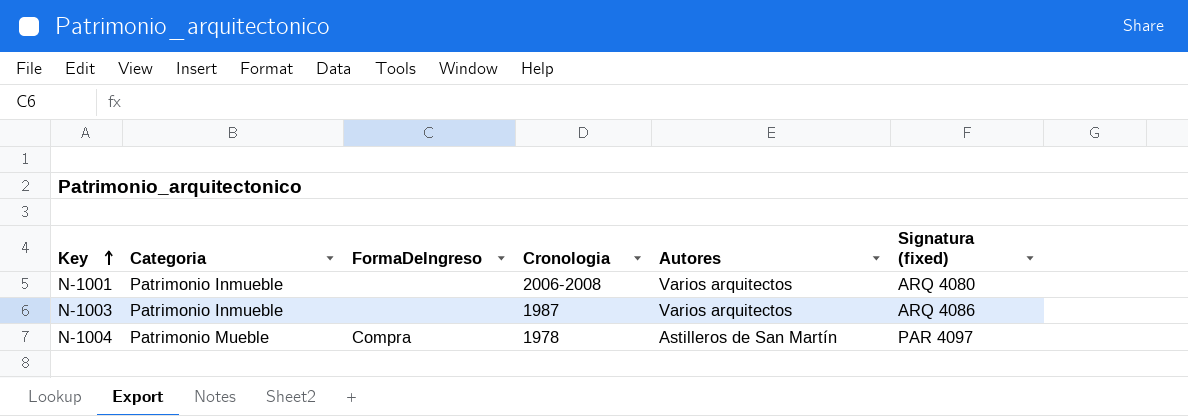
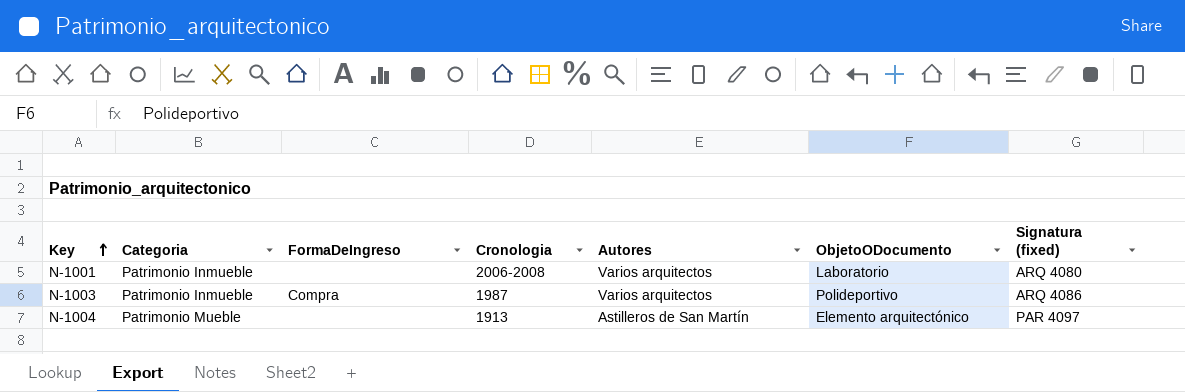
column ObjetoODocumento | position: none -> 6
N-1003 | FormaDeIngreso: none -> Compra
N-1004 | FormaDeIngreso: Compra -> none
N-1004 | Cronologia: 1978 -> 1913

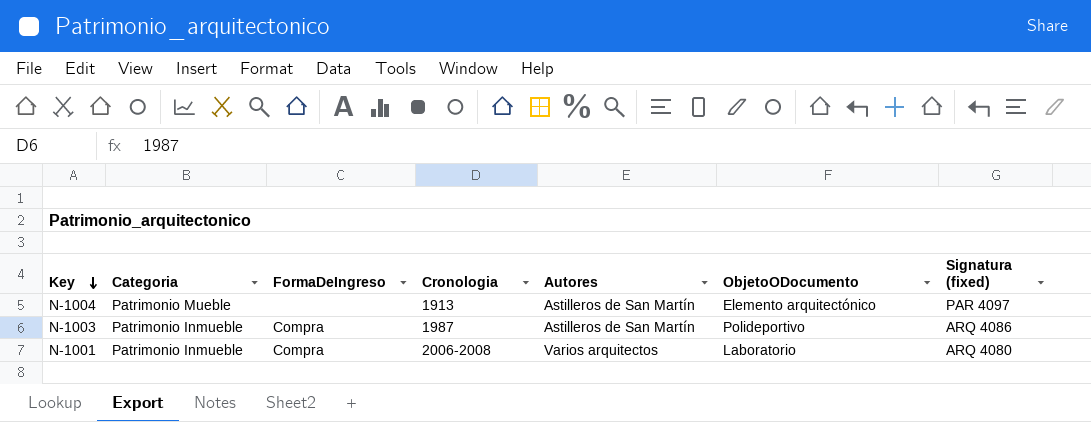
row order: Key ascending -> Key descending
N-1003 | Autores: Varios arquitectos -> Astilleros de San Martín
N-1001 | FormaDeIngreso: none -> Compra

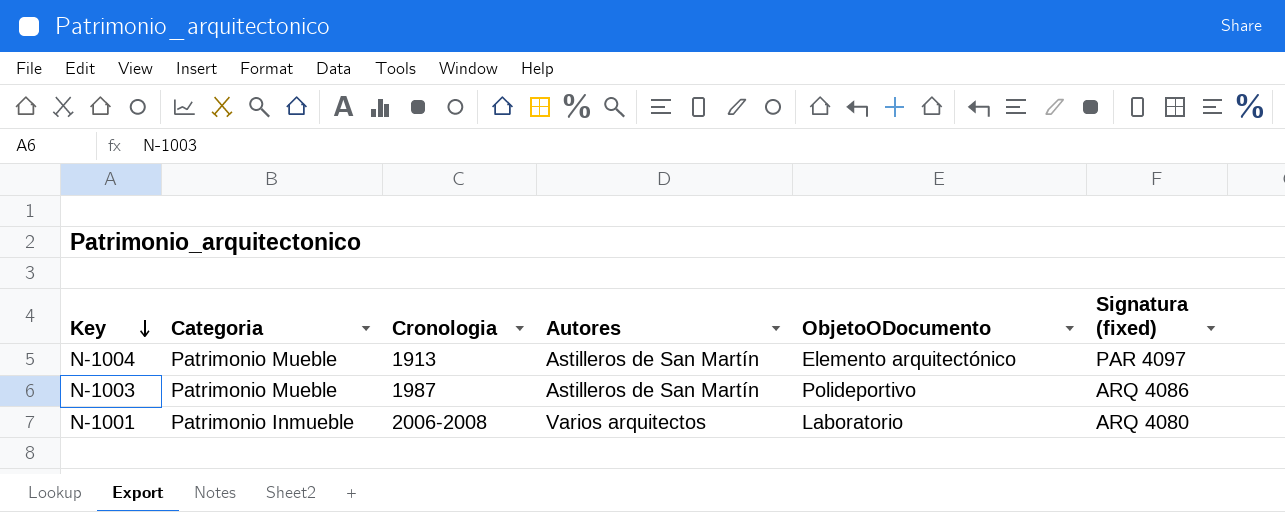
column FormaDeIngreso | position: 3 -> none
N-1003 | Categoria: Patrimonio Inmueble -> Patrimonio Mueble

